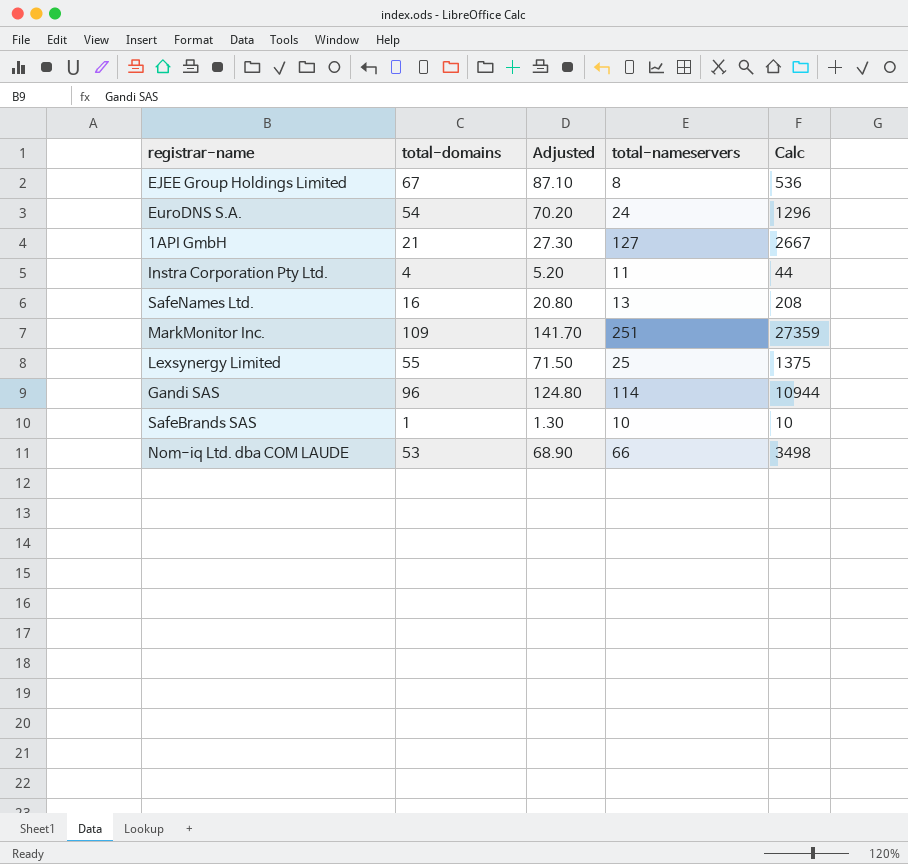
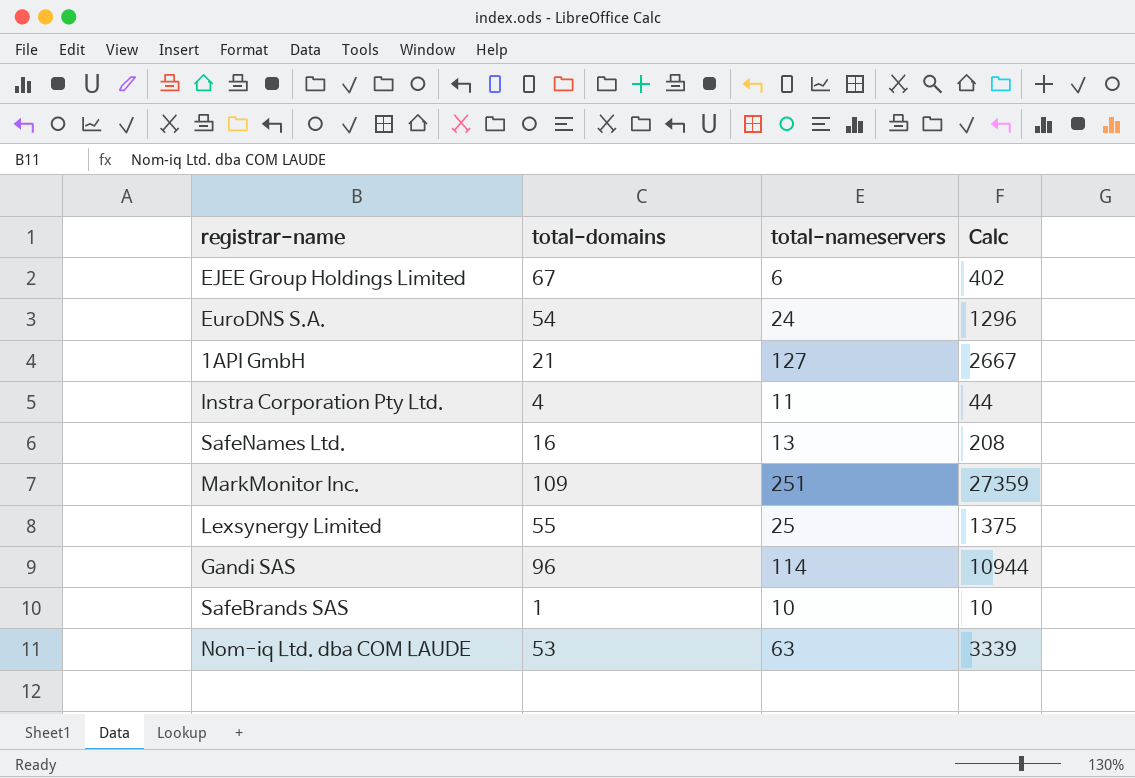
column Adjusted | formula: [total-domains] * 1.3 -> none
EJEE Group Holdings Limited | total-nameservers: 8 -> 6
EJEE Group Holdings Limited | Calc: 536 -> 402
Nom-iq Ltd. dba COM LAUDE | total-nameservers: 66 -> 63
Nom-iq Ltd. dba COM LAUDE | Calc: 3498 -> 3339

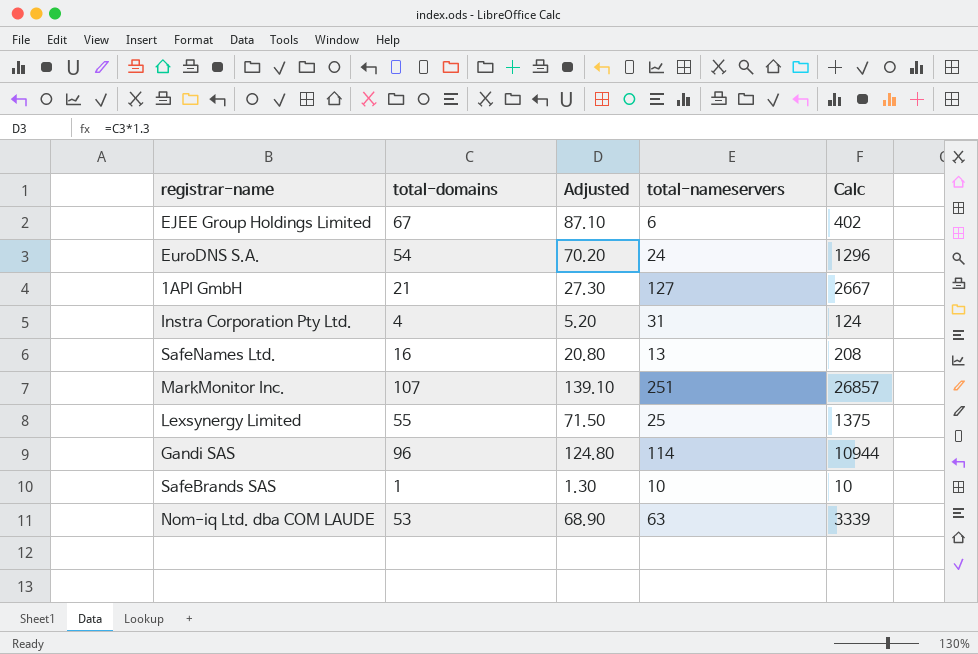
column Adjusted | formula: none -> [total-domains] * 1.3
Instra Corporation Pty Ltd. | total-nameservers: 11 -> 31
Instra Corporation Pty Ltd. | Calc: 44 -> 124
MarkMonitor Inc. | total-domains: 109 -> 107
MarkMonitor Inc. | Calc: 27359 -> 26857

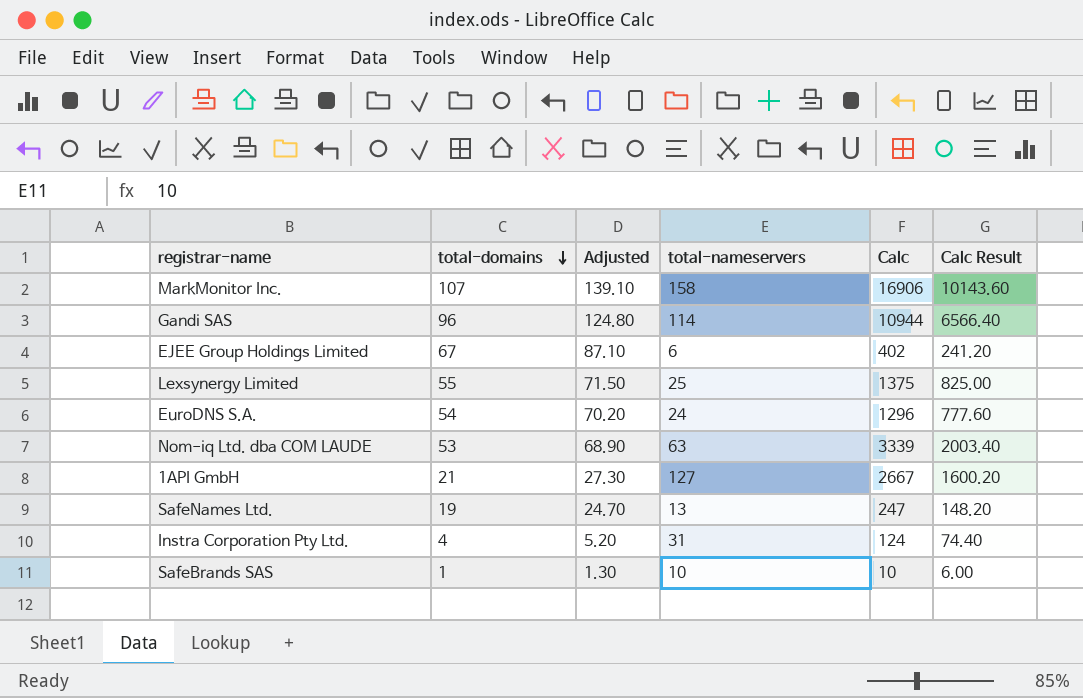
row order: none -> total-domains descending
column Calc Result | formula: none -> [Calc] * 0.6
MarkMonitor Inc. | total-nameservers: 251 -> 158
MarkMonitor Inc. | Calc: 26857 -> 16906
SafeNames Ltd. | total-domains: 16 -> 19
SafeNames Ltd. | Adjusted: 20.80 -> 24.70
SafeNames Ltd. | Calc: 208 -> 247

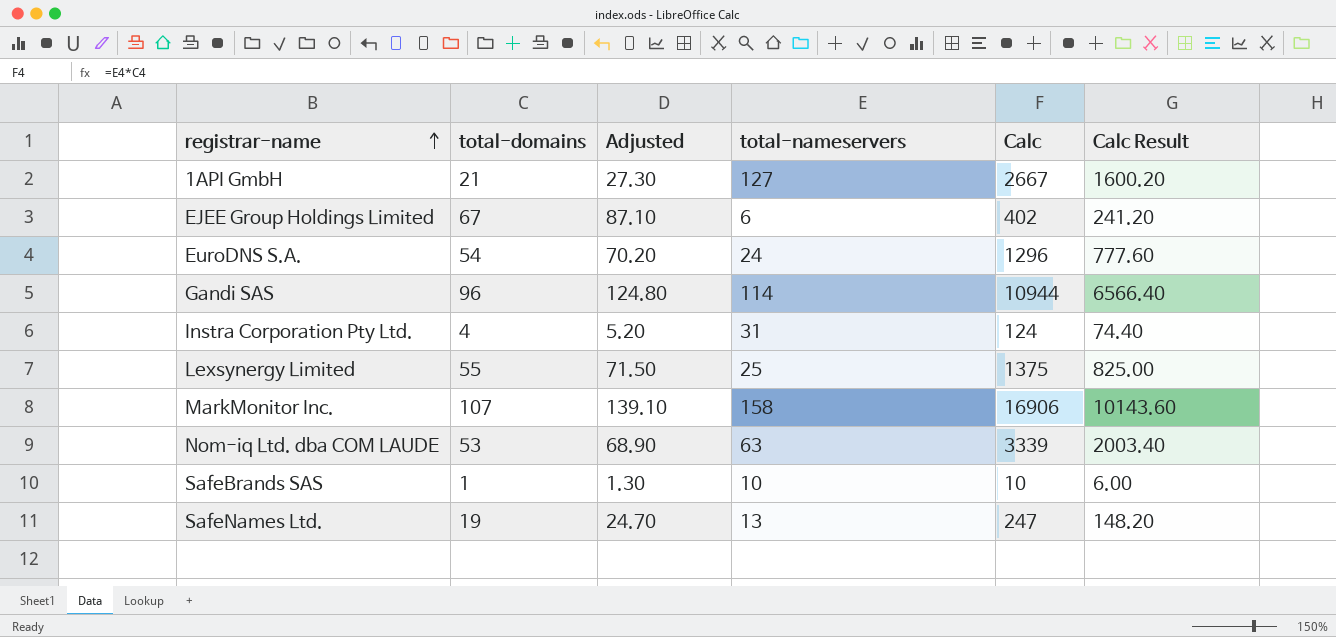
row order: total-domains descending -> registrar-name ascending

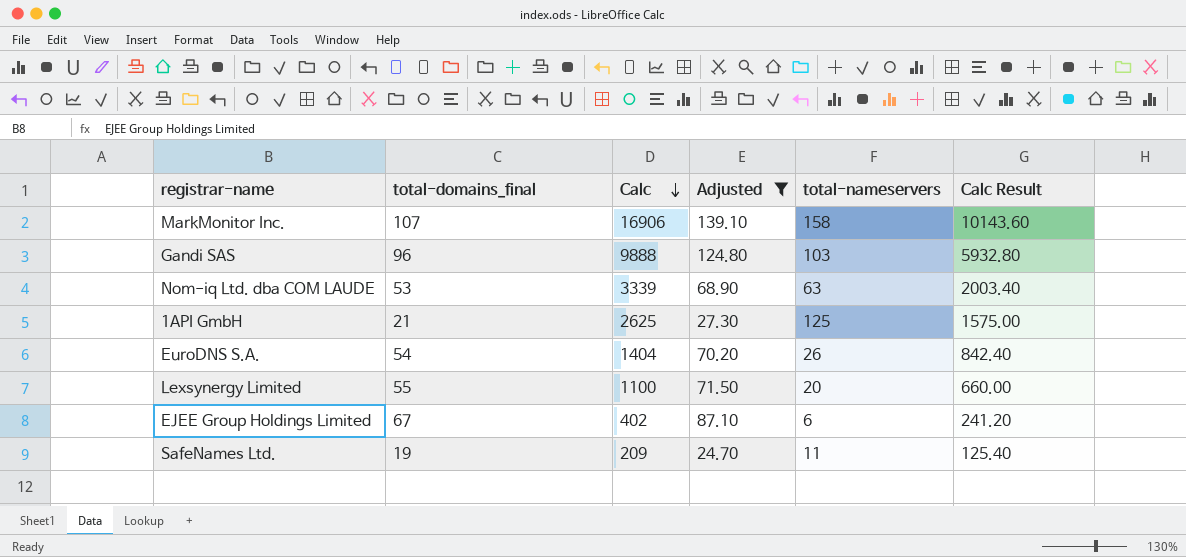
filter: none -> Adjusted >= 24.70
row order: registrar-name ascending -> Calc descending
column name: total-domains -> total-domains_final
column Calc | position: 5 -> 3
Gandi SAS | Calc: 10944 -> 9888
Gandi SAS | total-nameservers: 114 -> 103
Gandi SAS | Calc Result: 6566.40 -> 5932.80
1API GmbH | Calc: 2667 -> 2625
1API GmbH | total-nameservers: 127 -> 125
1API GmbH | Calc Result: 1600.20 -> 1575.00
EuroDNS S.A. | Calc: 1296 -> 1404
EuroDNS S.A. | total-nameservers: 24 -> 26
EuroDNS S.A. | Calc Result: 777.60 -> 842.40
Lexsynergy Limited | Calc: 1375 -> 1100
Lexsynergy Limited | total-nameservers: 25 -> 20
Lexsynergy Limited | Calc Result: 825.00 -> 660.00
SafeNames Ltd. | Calc: 247 -> 209
SafeNames Ltd. | total-nameservers: 13 -> 11
SafeNames Ltd. | Calc Result: 148.20 -> 125.40

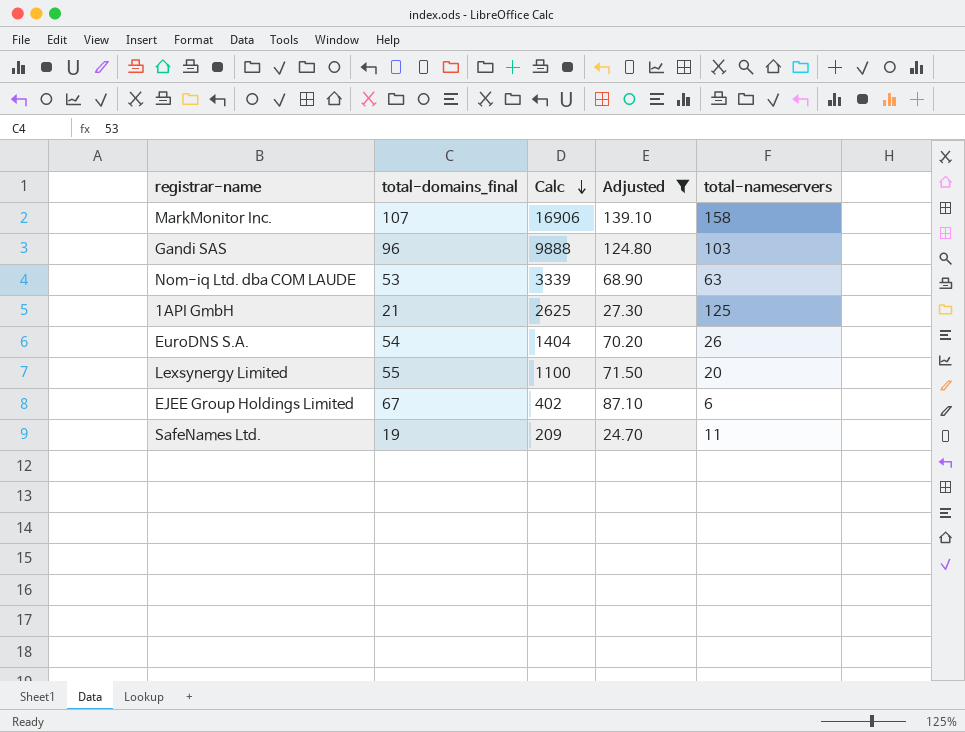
column Calc Result | formula: [Calc] * 0.6 -> none

